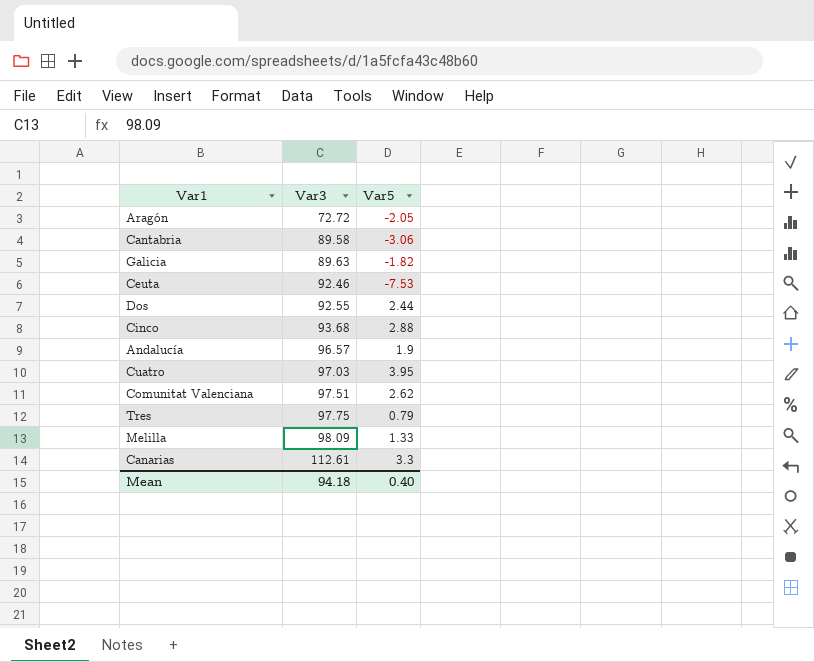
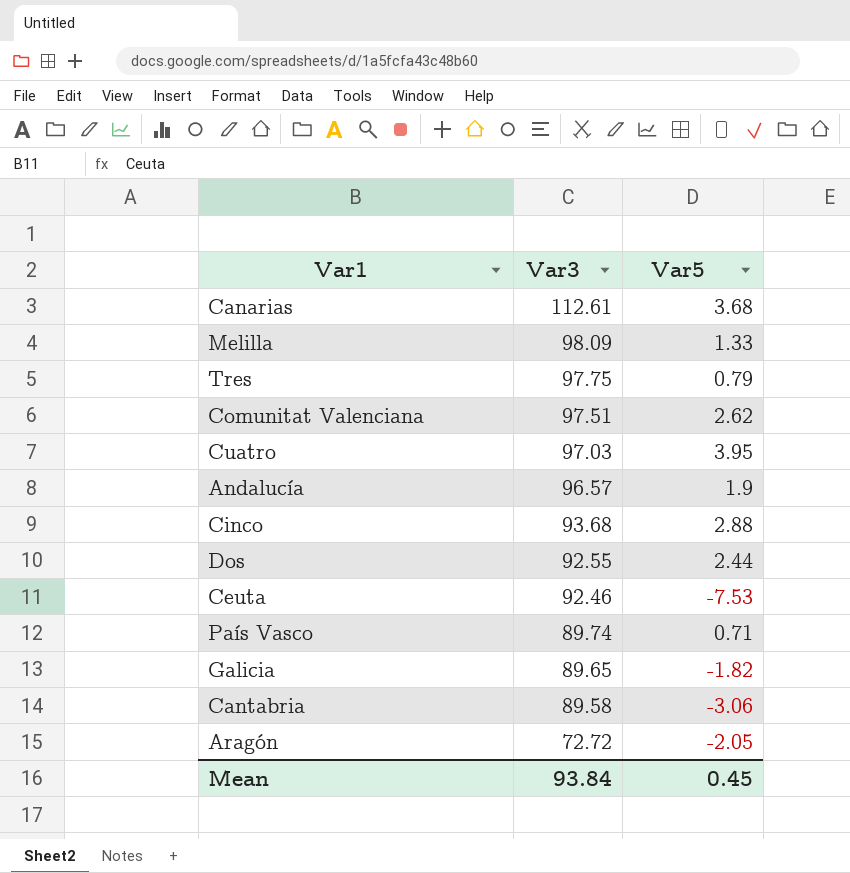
row order: Var3 ascending -> Var3 descending
Canarias | Var5: 3.3 -> 3.68
row País Vasco: none -> 89.74 | 0.71
Galicia | Var3: 89.63 -> 89.65
Mean | Var3: 94.18 -> 93.84
Mean | Var5: 0.40 -> 0.45

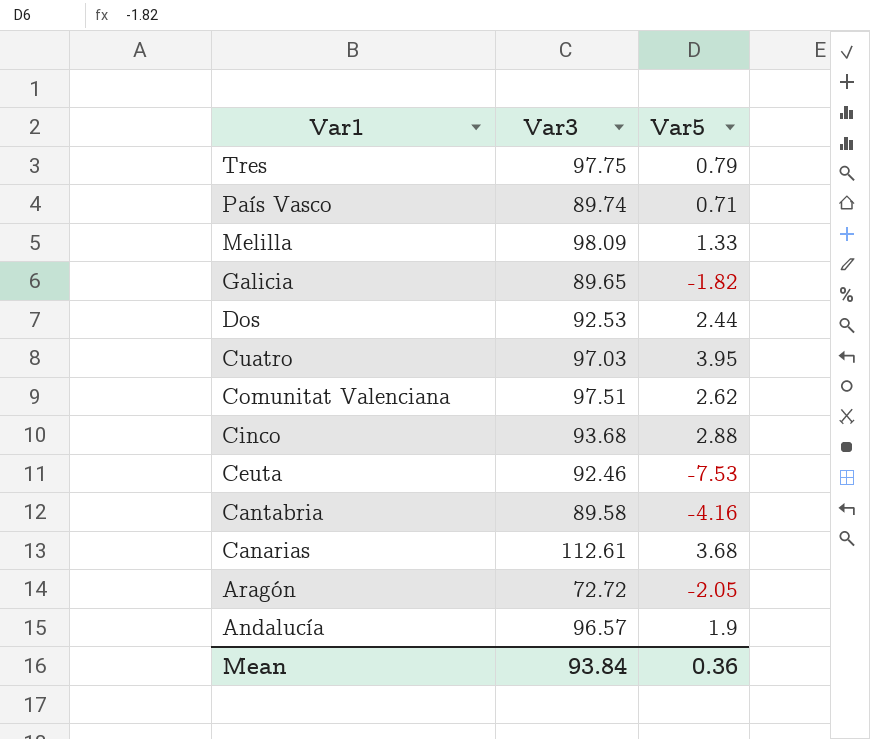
row order: Var3 descending -> Var1 descending
Dos | Var3: 92.55 -> 92.53
Cantabria | Var5: -3.06 -> -4.16
Mean | Var5: 0.45 -> 0.36

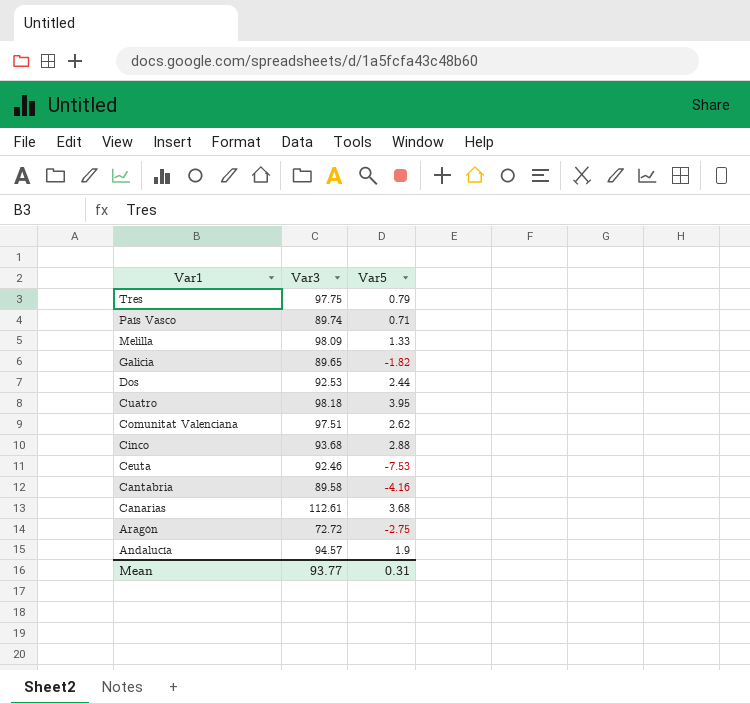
Cuatro | Var3: 97.03 -> 98.18
Aragón | Var5: -2.05 -> -2.75
Andalucía | Var3: 96.57 -> 94.57
Mean | Var3: 93.84 -> 93.77
Mean | Var5: 0.36 -> 0.31

